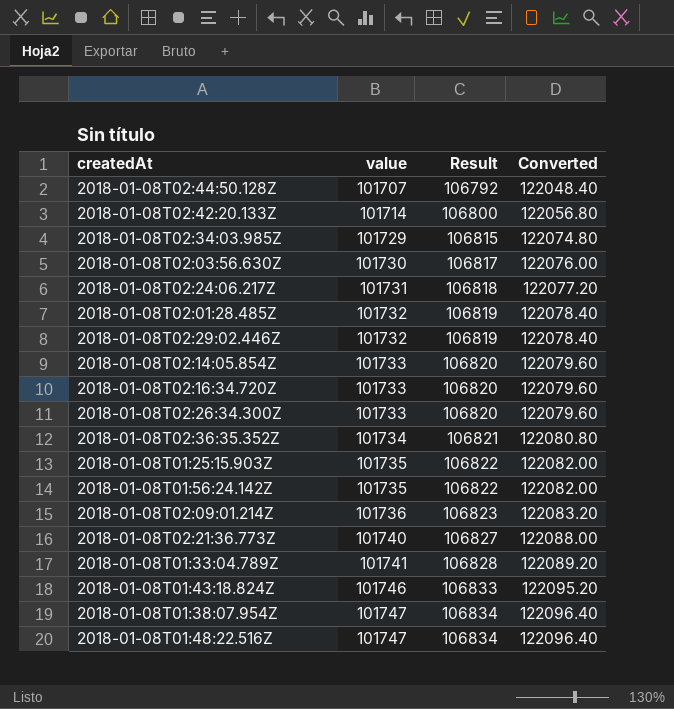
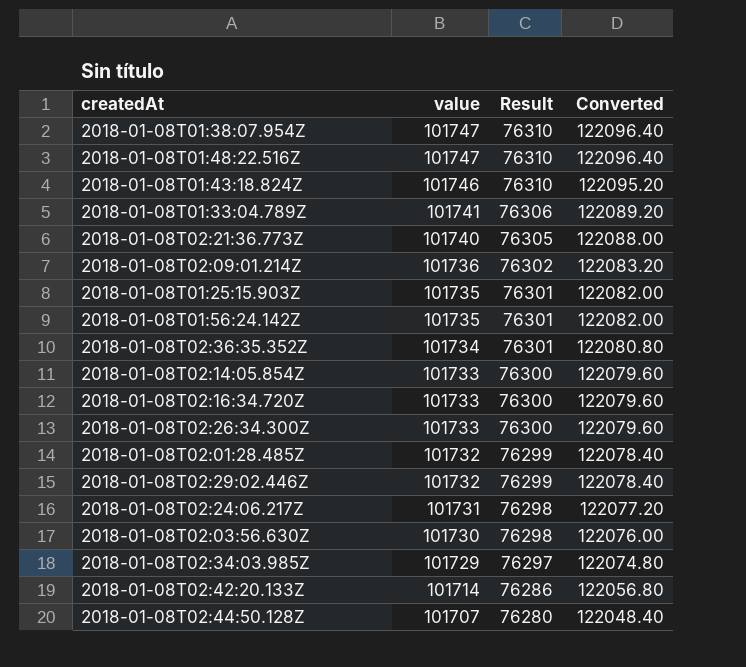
row order: value ascending -> value descending
column Result | formula: [value] * 1.05 -> [value] * 0.75

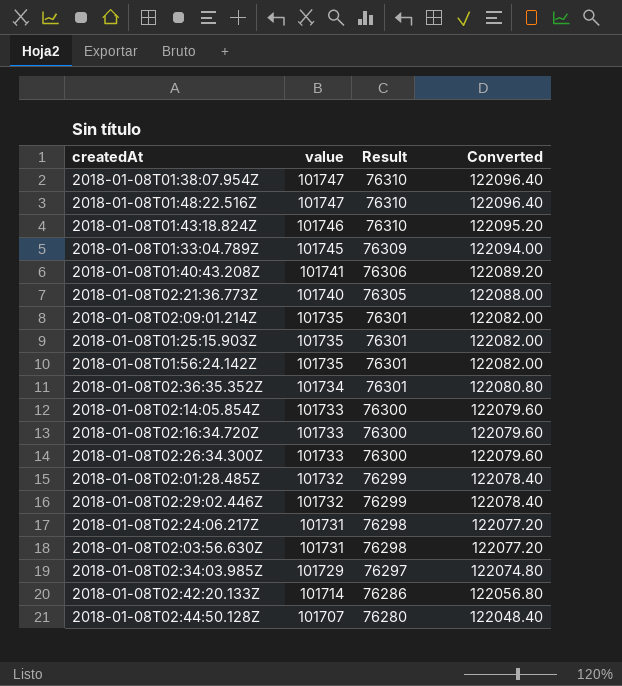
2018-01-08T01:33:04.789Z | value: 101741 -> 101745
2018-01-08T01:33:04.789Z | Result: 76306 -> 76309
2018-01-08T01:33:04.789Z | Converted: 122089.20 -> 122094.00
row 2018-01-08T01:40:43.208Z: none -> 101741 | 76306 | 122089.20
2018-01-08T02:09:01.214Z | value: 101736 -> 101735
2018-01-08T02:09:01.214Z | Result: 76302 -> 76301
2018-01-08T02:09:01.214Z | Converted: 122083.20 -> 122082.00
2018-01-08T02:03:56.630Z | value: 101730 -> 101731
2018-01-08T02:03:56.630Z | Converted: 122076.00 -> 122077.20

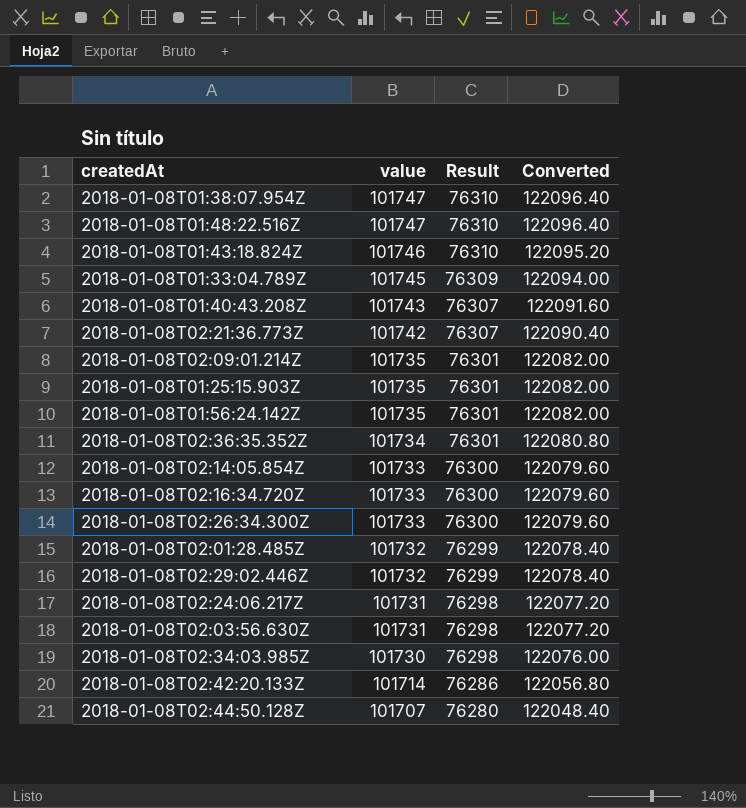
2018-01-08T01:40:43.208Z | value: 101741 -> 101743
2018-01-08T01:40:43.208Z | Result: 76306 -> 76307
2018-01-08T01:40:43.208Z | Converted: 122089.20 -> 122091.60
2018-01-08T02:21:36.773Z | value: 101740 -> 101742
2018-01-08T02:21:36.773Z | Result: 76305 -> 76307
2018-01-08T02:21:36.773Z | Converted: 122088.00 -> 122090.40
2018-01-08T02:34:03.985Z | value: 101729 -> 101730
2018-01-08T02:34:03.985Z | Result: 76297 -> 76298
2018-01-08T02:34:03.985Z | Converted: 122074.80 -> 122076.00

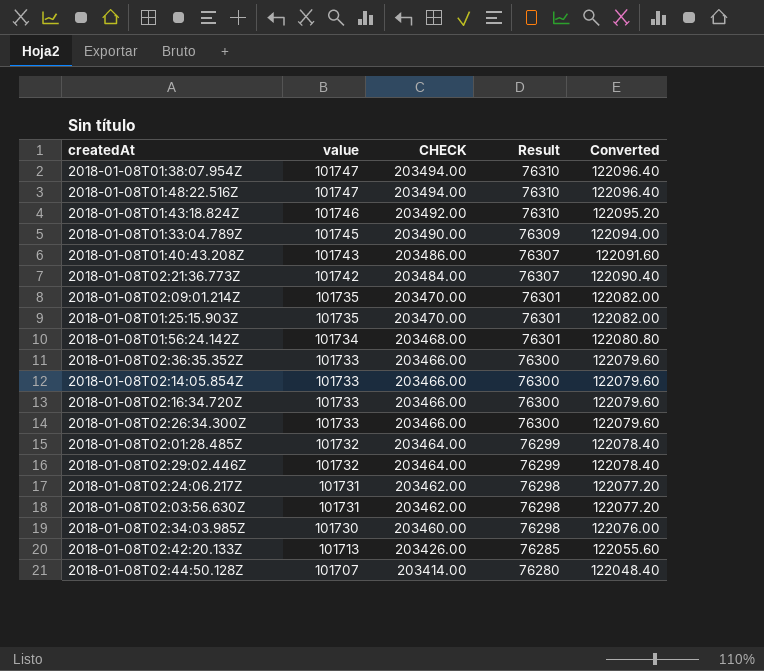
column CHECK | formula: none -> [value] * 2
2018-01-08T01:56:24.142Z | value: 101735 -> 101734
2018-01-08T01:56:24.142Z | Converted: 122082.00 -> 122080.80
2018-01-08T02:36:35.352Z | value: 101734 -> 101733
2018-01-08T02:36:35.352Z | Result: 76301 -> 76300
2018-01-08T02:36:35.352Z | Converted: 122080.80 -> 122079.60
2018-01-08T02:42:20.133Z | value: 101714 -> 101713
2018-01-08T02:42:20.133Z | Result: 76286 -> 76285
2018-01-08T02:42:20.133Z | Converted: 122056.80 -> 122055.60

